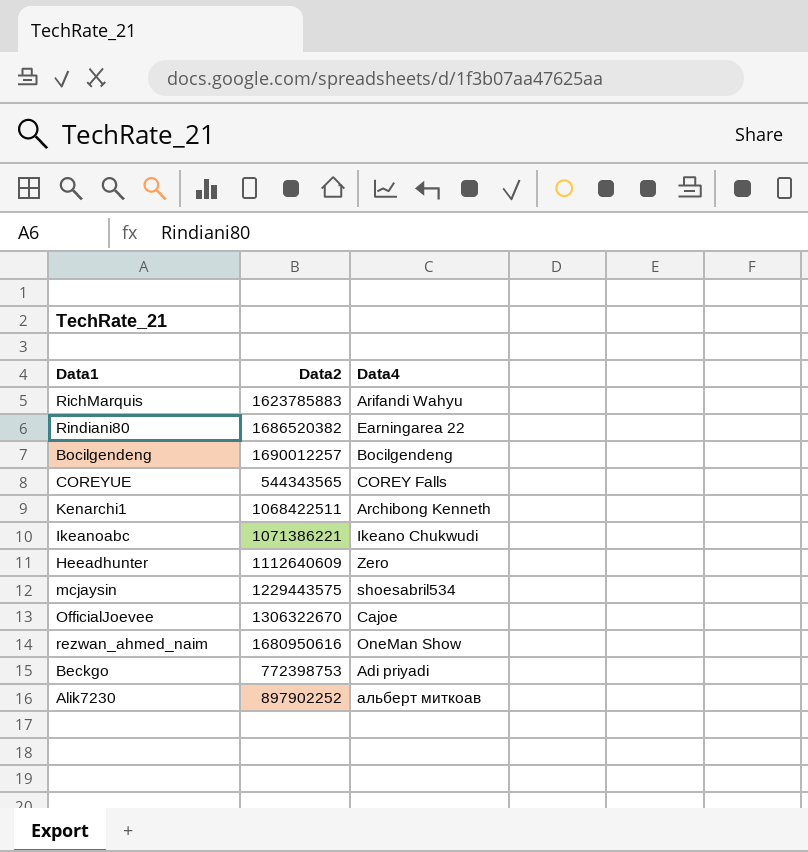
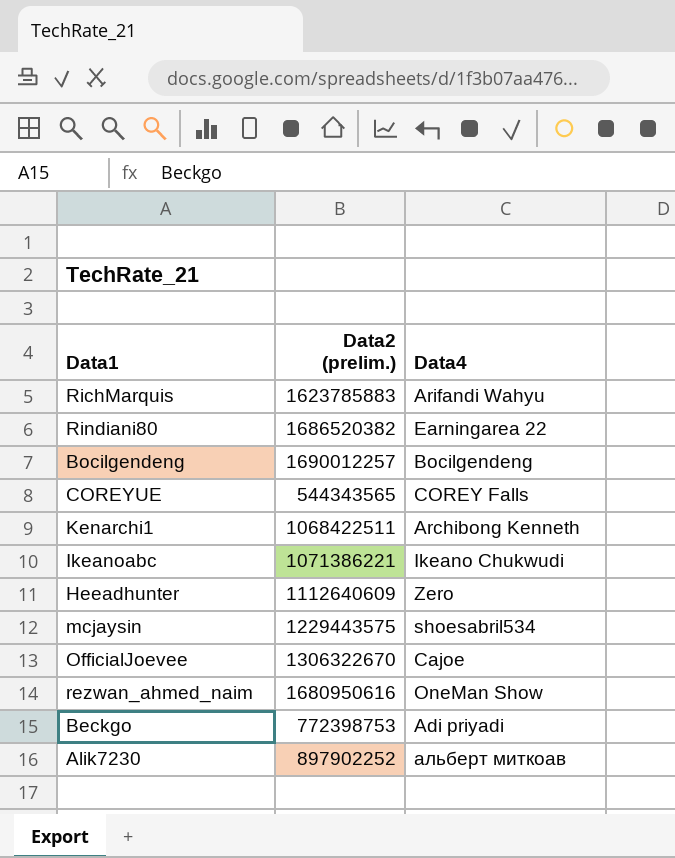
column name: Data2 -> Data2 (prelim.)

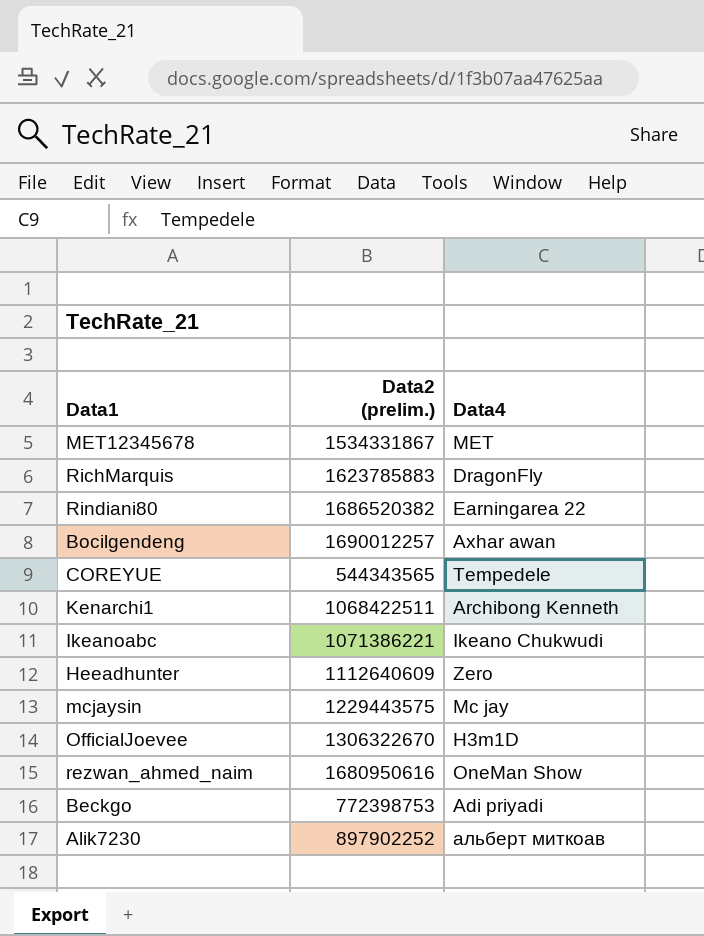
row MET12345678: none -> 1534331867 | MET
RichMarquis | Data4: Arifandi Wahyu -> DragonFly
Bocilgendeng | Data4: Bocilgendeng -> Axhar awan
COREYUE | Data4: COREY Falls -> Tempedele
mcjaysin | Data4: shoesabril534 -> Mc jay
OfficialJoevee | Data4: Cajoe -> H3m1D

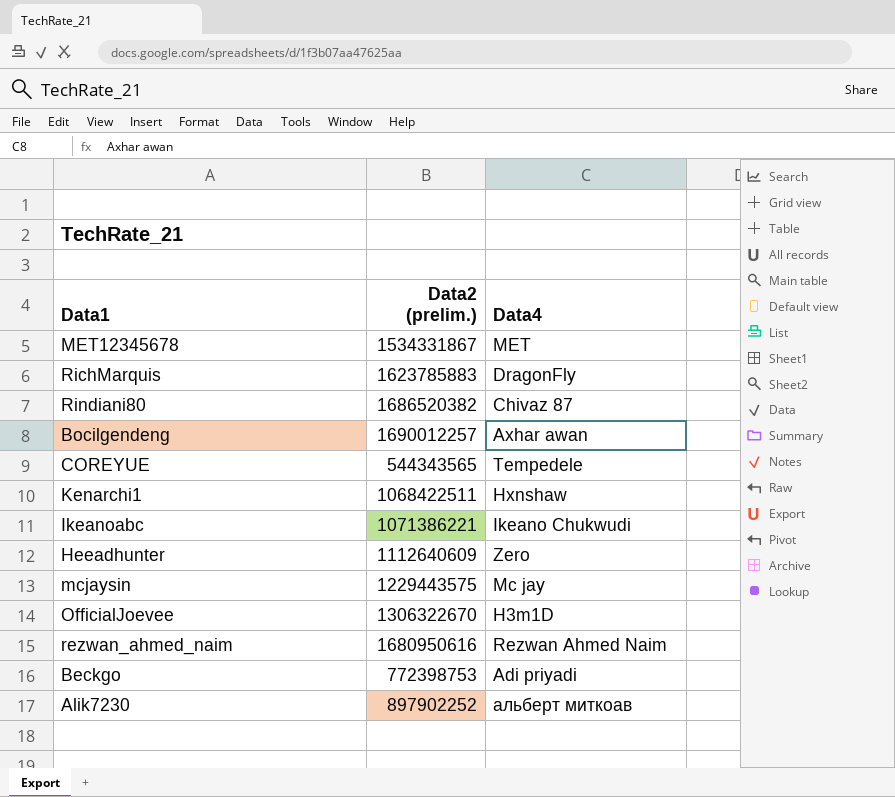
Rindiani80 | Data4: Earningarea 22 -> Chivaz 87
Kenarchi1 | Data4: Archibong Kenneth -> Hxnshaw
rezwan_ahmed_naim | Data4: OneMan Show -> Rezwan Ahmed Naim

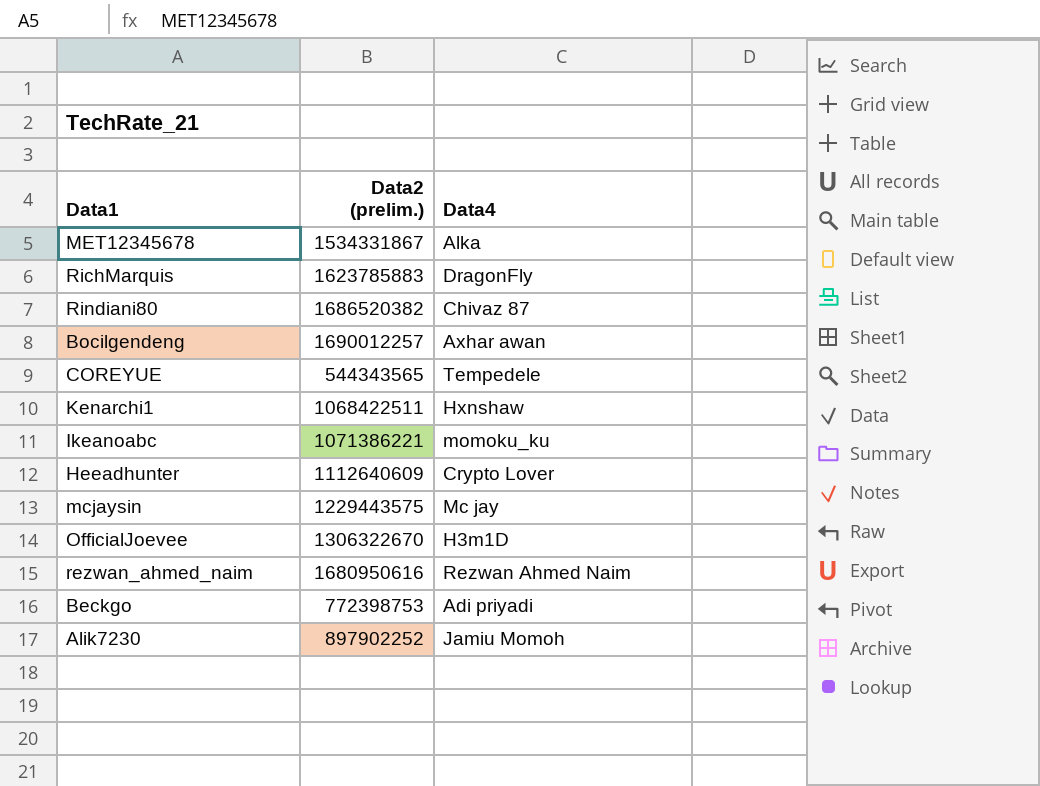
MET12345678 | Data4: MET -> Alka
Ikeanoabc | Data4: Ikeano Chukwudi -> momoku_ku
Heeadhunter | Data4: Zero -> Crypto Lover
Alik7230 | Data4: альберт миткоав -> Jamiu Momoh

